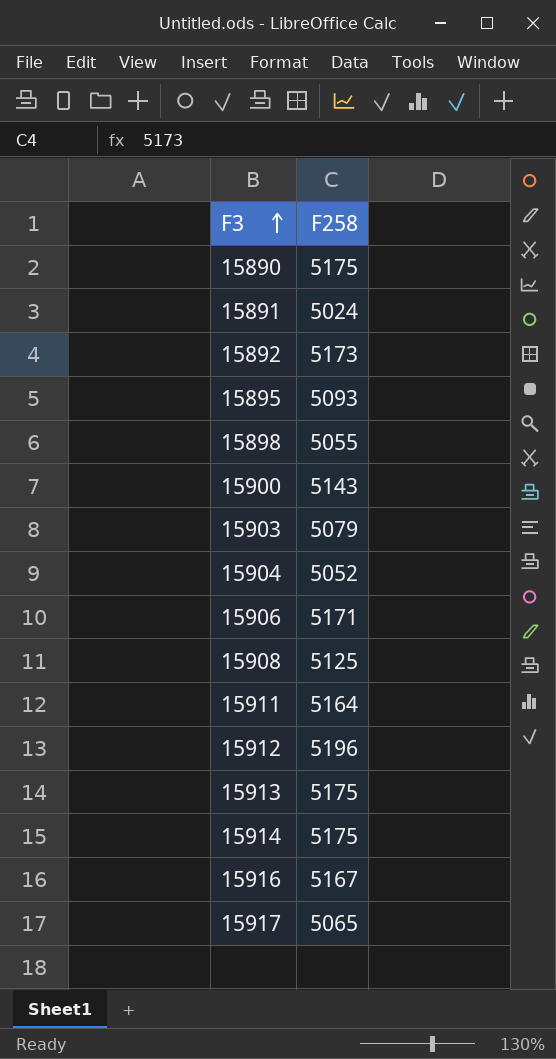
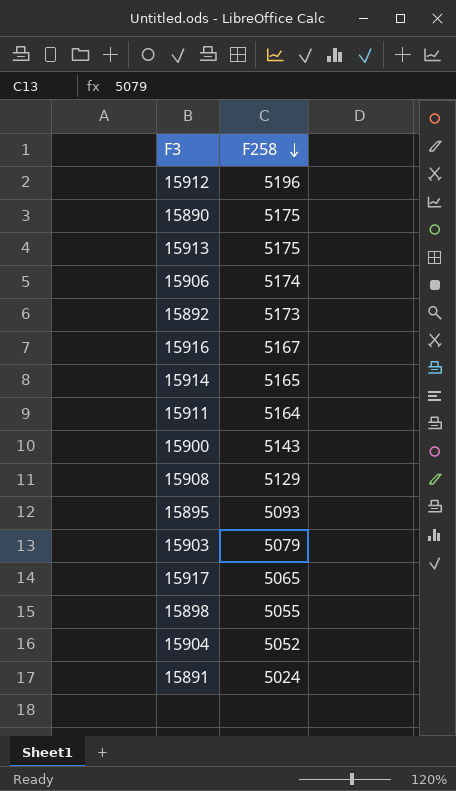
row order: F3 ascending -> F258 descending
15906 | F258: 5171 -> 5174
15914 | F258: 5175 -> 5165
15908 | F258: 5125 -> 5129

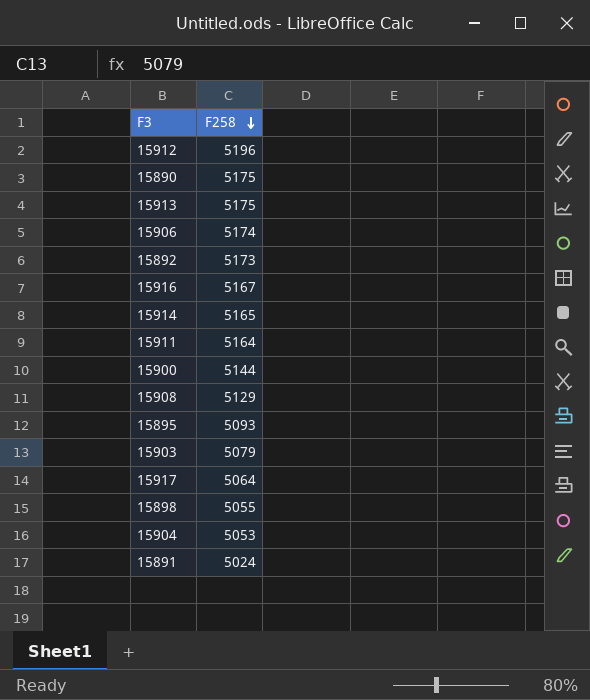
15900 | F258: 5143 -> 5144
15917 | F258: 5065 -> 5064
15904 | F258: 5052 -> 5053

